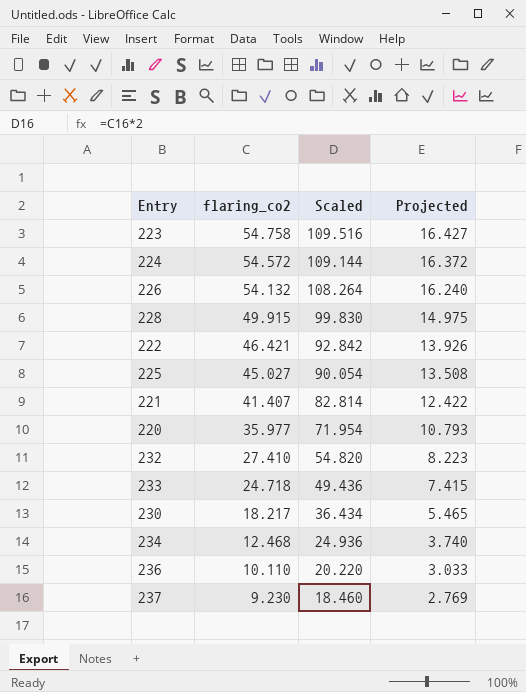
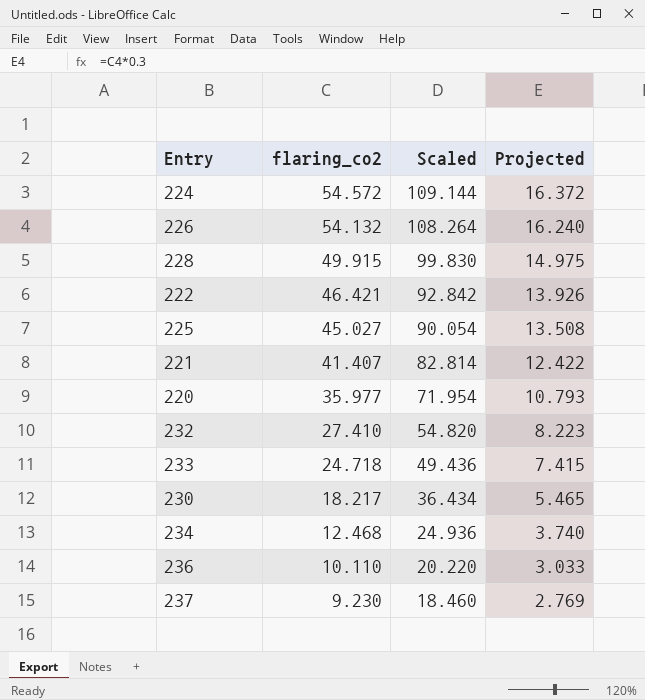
row 223: 54.758 | 109.516 | 16.427 -> none

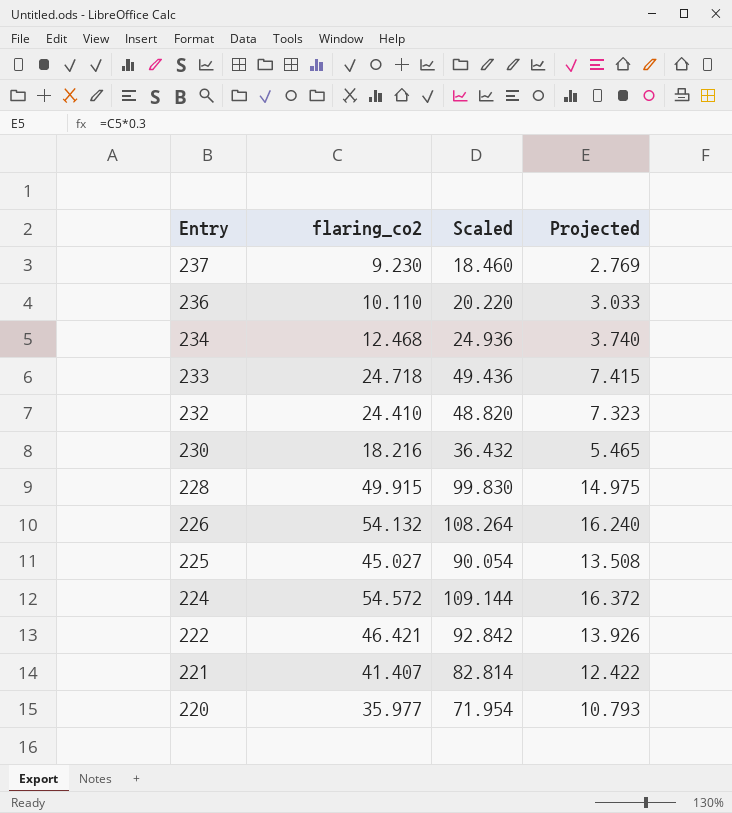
row order: flaring_co2 descending -> Entry descending
232 | flaring_co2: 27.410 -> 24.410
232 | Scaled: 54.820 -> 48.820
232 | Projected: 8.223 -> 7.323
230 | flaring_co2: 18.217 -> 18.216
230 | Scaled: 36.434 -> 36.432

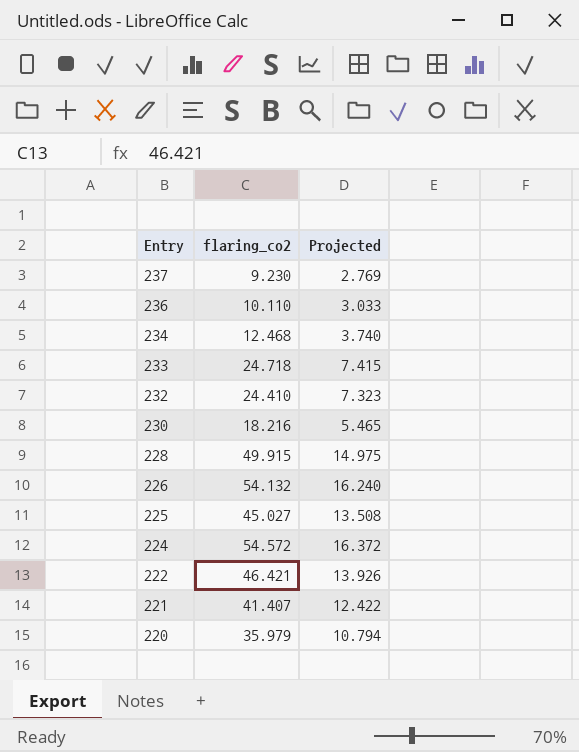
column Scaled | formula: [flaring_co2] * 2 -> none
220 | flaring_co2: 35.977 -> 35.979
220 | Projected: 10.793 -> 10.794

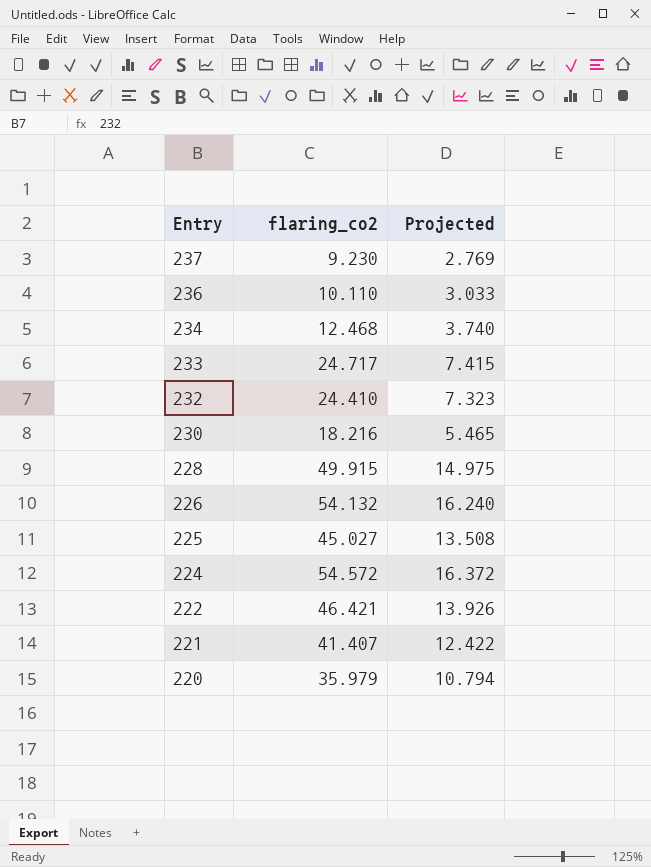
233 | flaring_co2: 24.718 -> 24.717

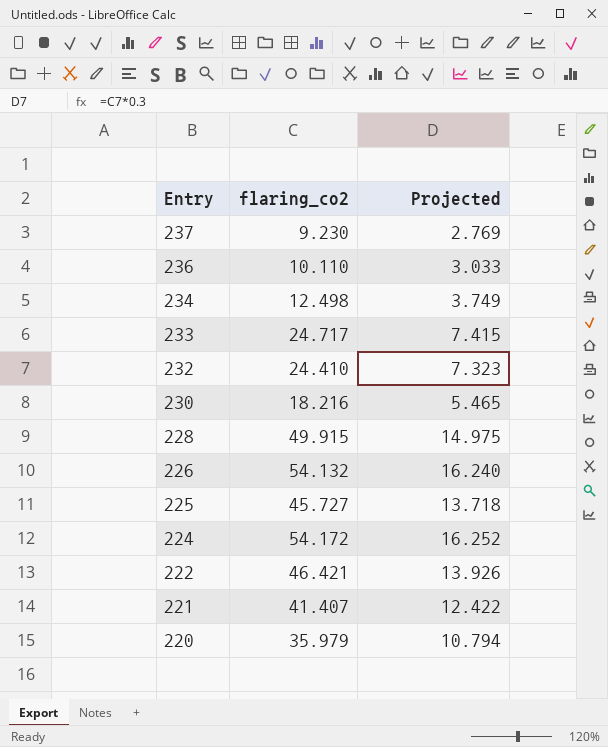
234 | flaring_co2: 12.468 -> 12.498
234 | Projected: 3.740 -> 3.749
225 | flaring_co2: 45.027 -> 45.727
225 | Projected: 13.508 -> 13.718
224 | flaring_co2: 54.572 -> 54.172
224 | Projected: 16.372 -> 16.252

